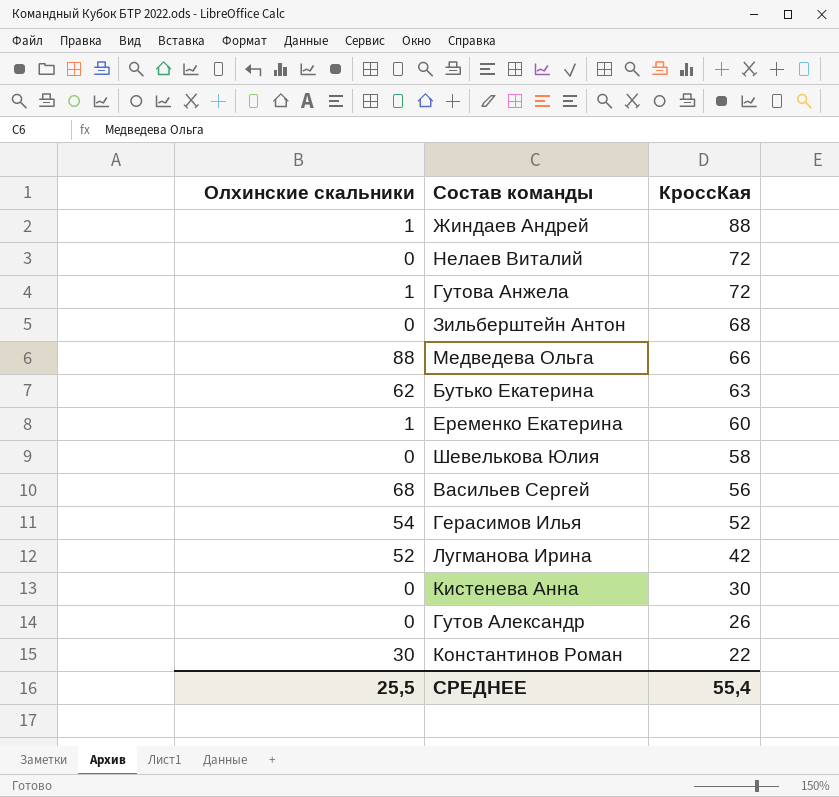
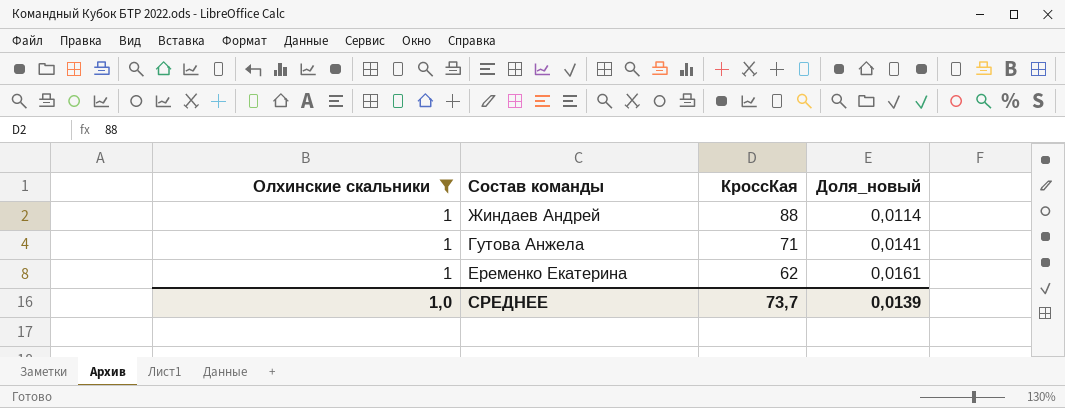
filter: none -> Олхинские скальники = 1
column Доля_новый | formula: none -> [Олхинские скальники] / [КроссКая]
Гутова Анжела | КроссКая: 72 -> 71
Еременко Екатерина | КроссКая: 60 -> 62
СРЕДНЕЕ | Олхинские скальники: 25,5 -> 1,0
СРЕДНЕЕ | КроссКая: 55,4 -> 73,7

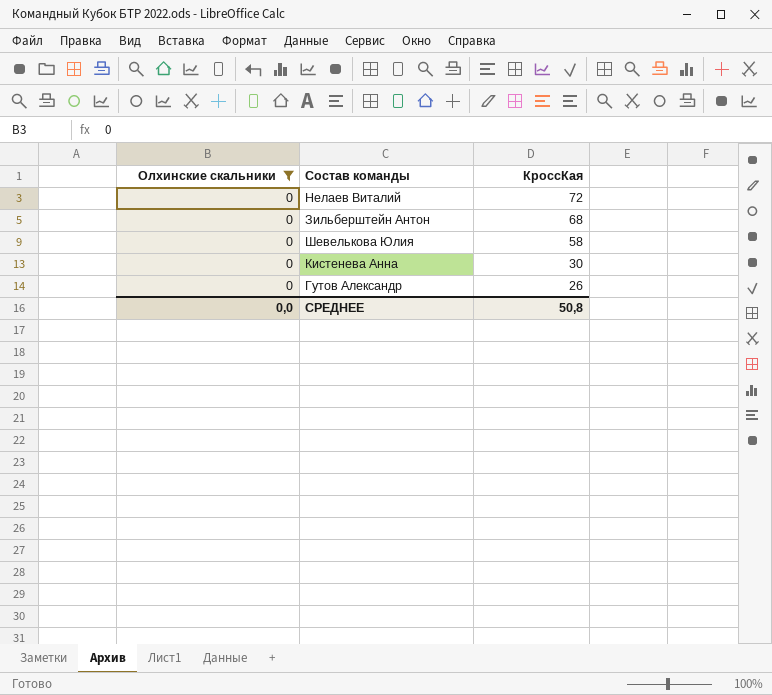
filter: Олхинские скальники = 1 -> Олхинские скальники = 0
column Доля_новый | formula: [Олхинские скальники] / [КроссКая] -> none
СРЕДНЕЕ | Олхинские скальники: 1,0 -> 0,0
СРЕДНЕЕ | КроссКая: 73,7 -> 50,8

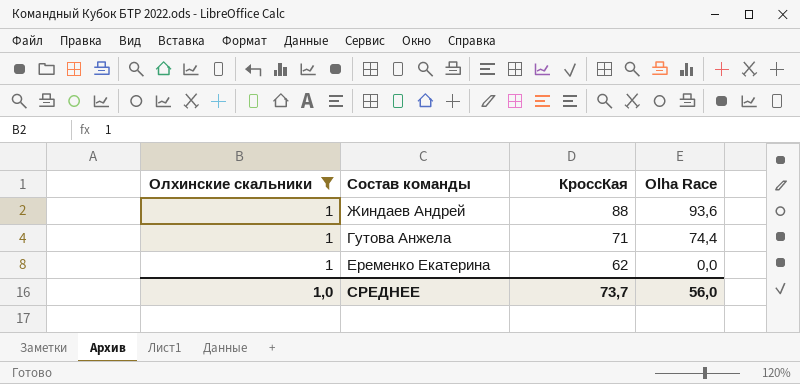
filter: Олхинские скальники = 0 -> Олхинские скальники = 1
column Olha Race | position: none -> 4
СРЕДНЕЕ | Олхинские скальники: 0,0 -> 1,0
СРЕДНЕЕ | КроссКая: 50,8 -> 73,7

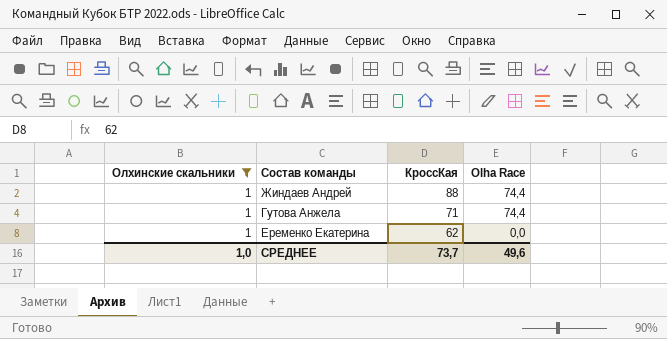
Жиндаев Андрей | Olha Race: 93,6 -> 74,4
СРЕДНЕЕ | Olha Race: 56,0 -> 49,6

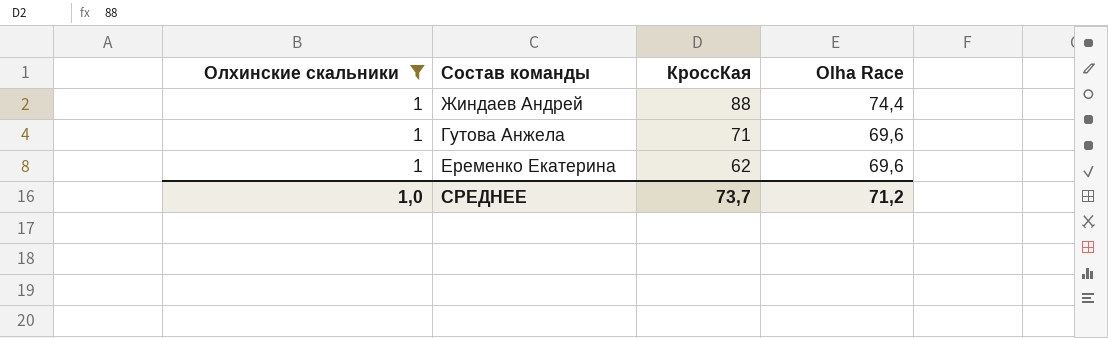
Гутова Анжела | Olha Race: 74,4 -> 69,6
Еременко Екатерина | Olha Race: 0,0 -> 69,6
СРЕДНЕЕ | Olha Race: 49,6 -> 71,2

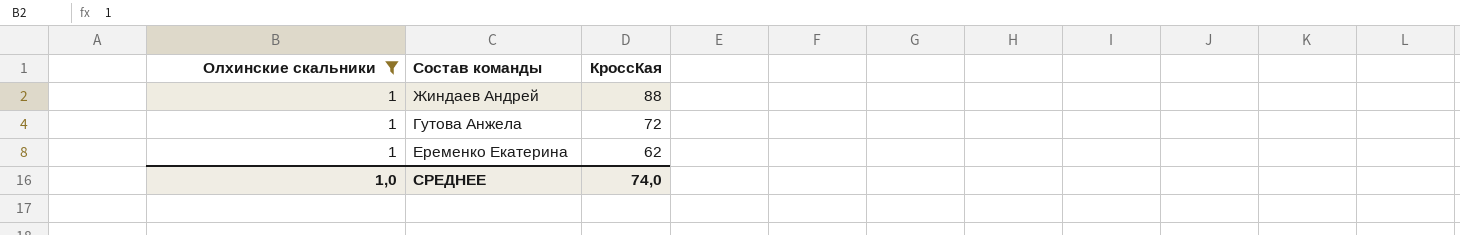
column Olha Race | position: 4 -> none
Гутова Анжела | КроссКая: 71 -> 72
СРЕДНЕЕ | КроссКая: 73,7 -> 74,0

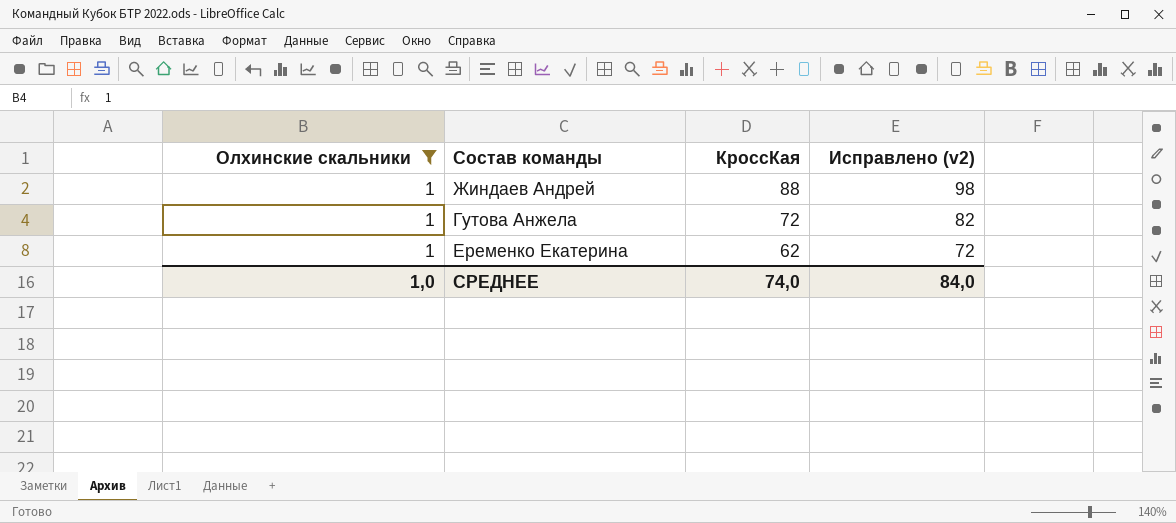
column Исправлено (v2) | formula: none -> [КроссКая] + 10

